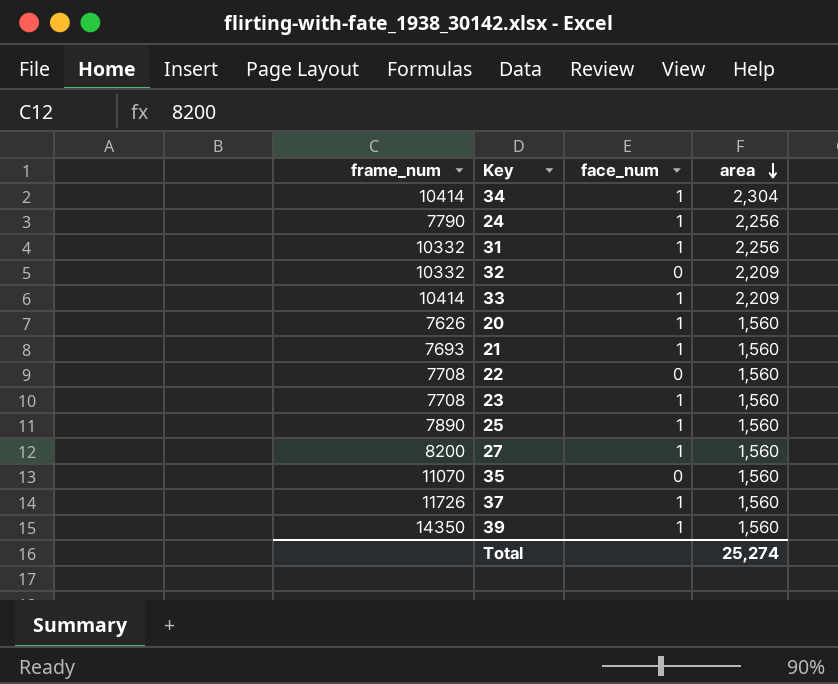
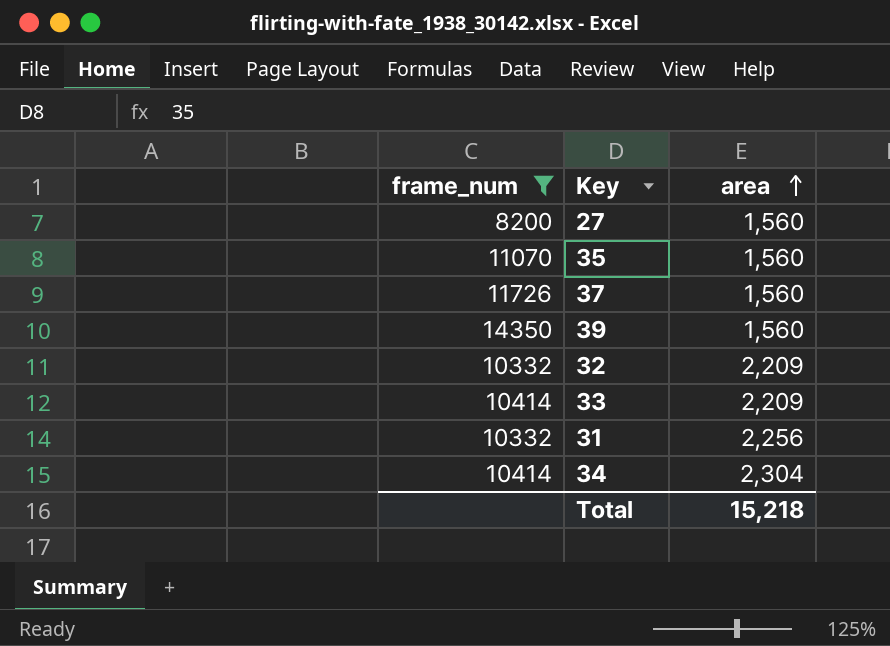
filter: none -> frame_num >= 8200
row order: area descending -> area ascending
column face_num | position: 3 -> none
Total | area: 25,274 -> 15,218

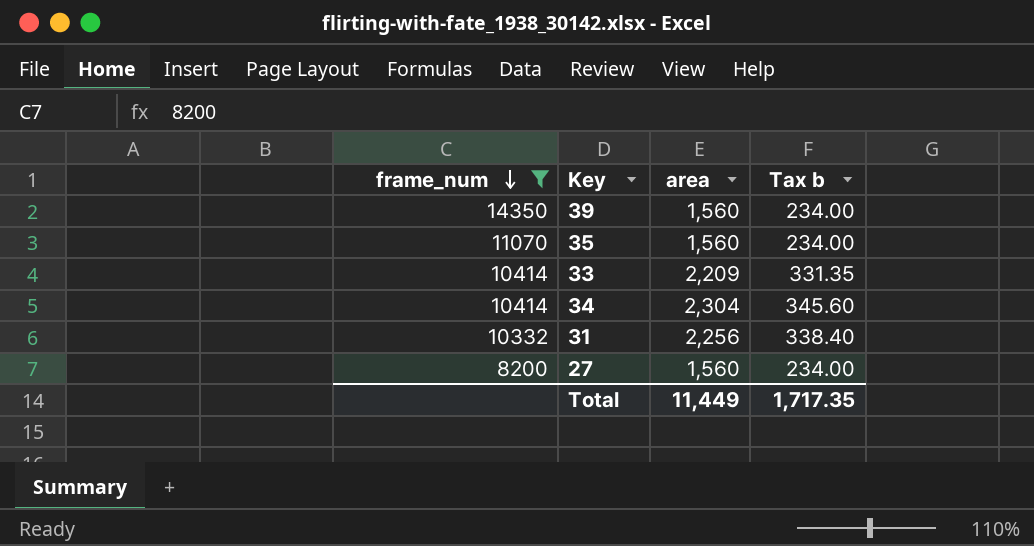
row order: area ascending -> frame_num descending
column Tax b | formula: none -> [area] * 0.15
row 37: 11726 | 1,560 -> none
row 32: 10332 | 2,209 -> none
Total | area: 15,218 -> 11,449

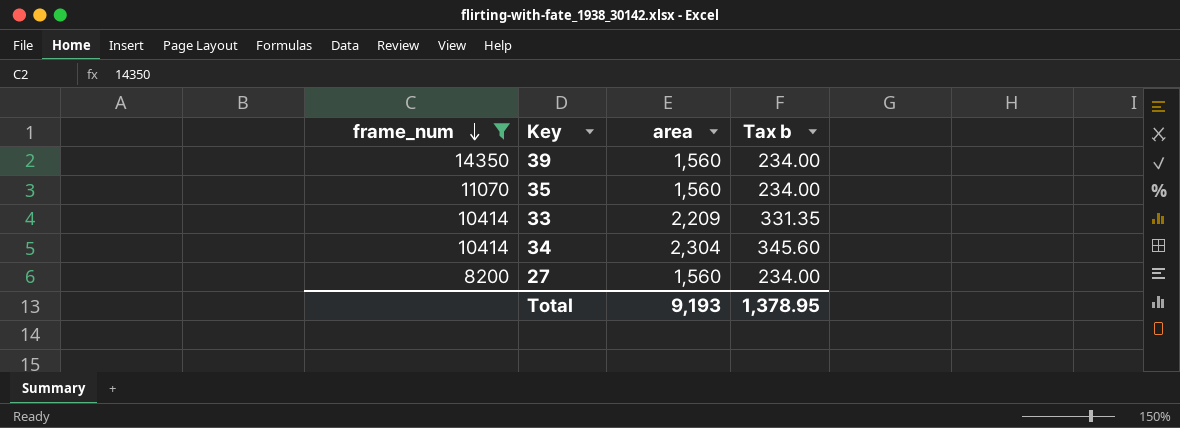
row 31: 10332 | 2,256 | 338.40 -> none
Total | area: 11,449 -> 9,193
Total | Tax b: 1,717.35 -> 1,378.95

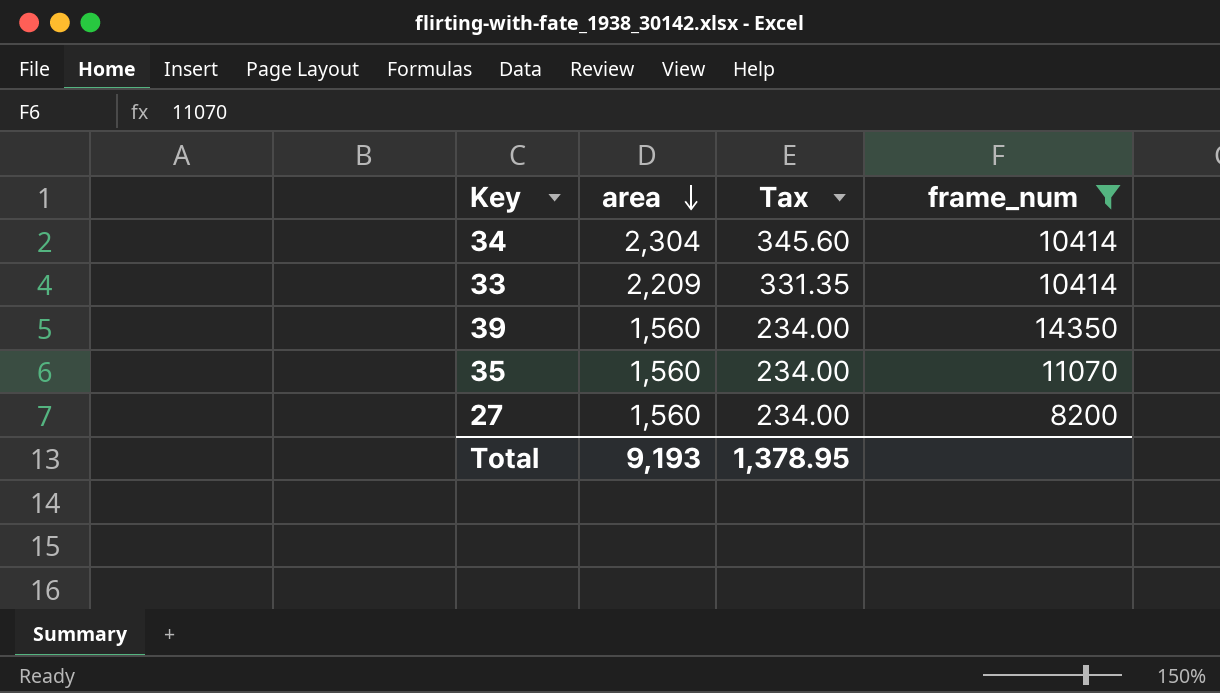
row order: frame_num descending -> area descending
column name: Tax b -> Tax
column frame_num | position: 1 -> 4

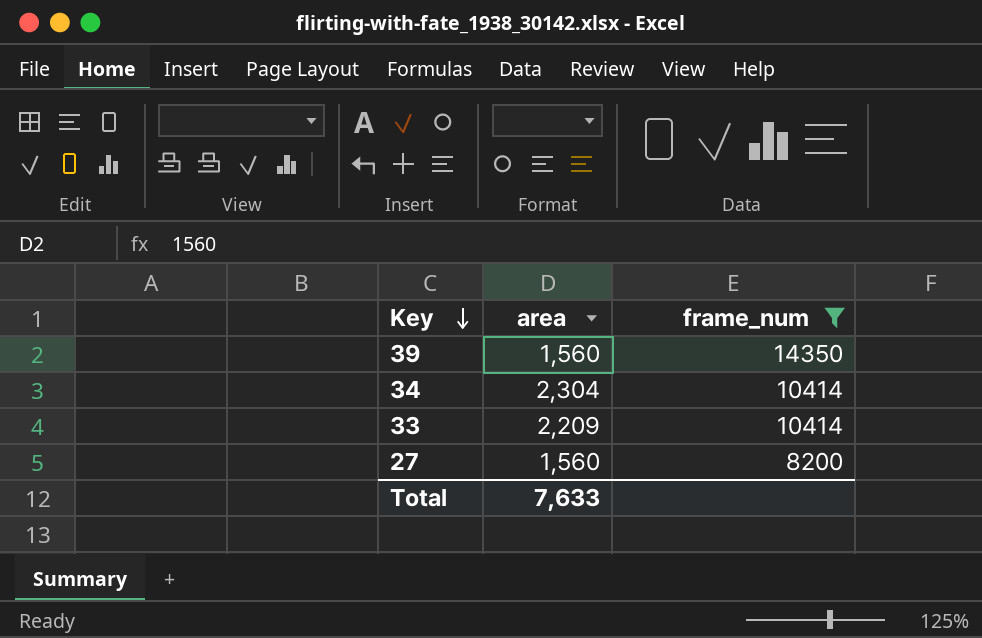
row order: area descending -> Key descending
column Tax | formula: [area] * 0.15 -> none
row 35: 1,560 | 234.00 | 11070 -> none
Total | area: 9,193 -> 7,633

